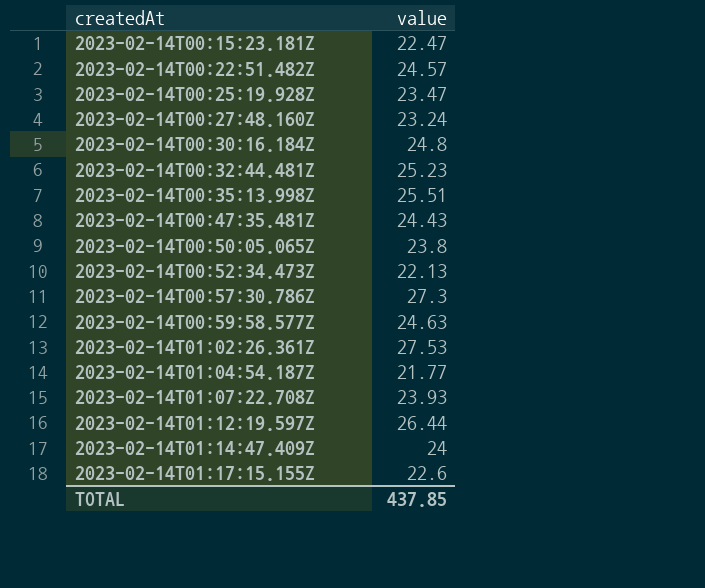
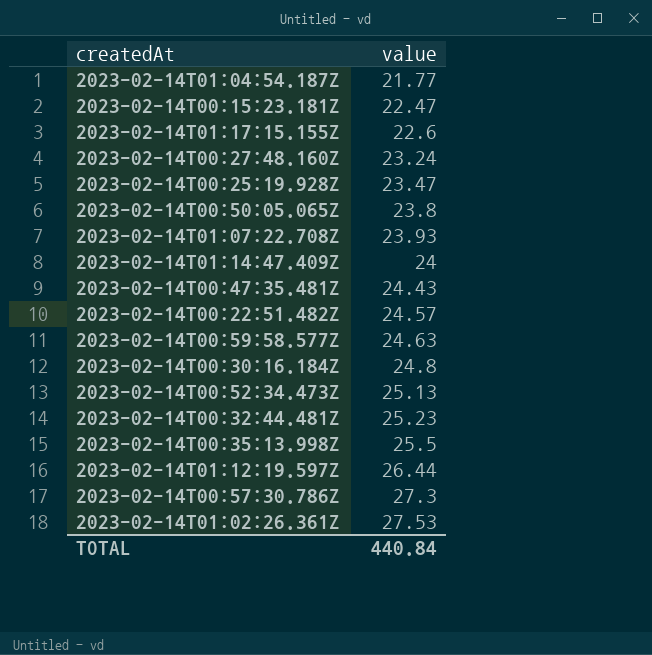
row order: createdAt ascending -> value ascending
2023-02-14T00:52:34.473Z | value: 22.13 -> 25.13
2023-02-14T00:35:13.998Z | value: 25.51 -> 25.5
TOTAL | value: 437.85 -> 440.84

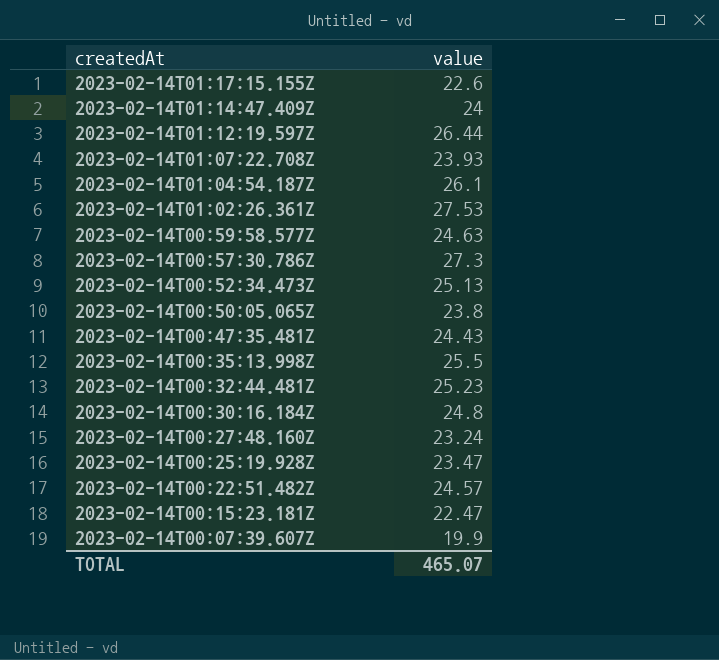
row order: value ascending -> createdAt descending
2023-02-14T01:04:54.187Z | value: 21.77 -> 26.1
row 2023-02-14T00:07:39.607Z: none -> 19.9
TOTAL | value: 440.84 -> 465.07

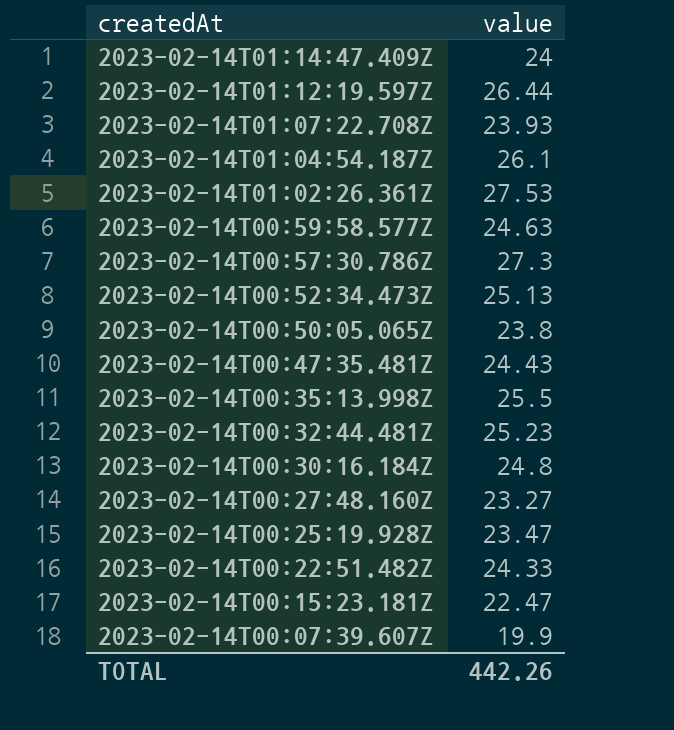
row 2023-02-14T01:17:15.155Z: 22.6 -> none
2023-02-14T00:27:48.160Z | value: 23.24 -> 23.27
2023-02-14T00:22:51.482Z | value: 24.57 -> 24.33
TOTAL | value: 465.07 -> 442.26

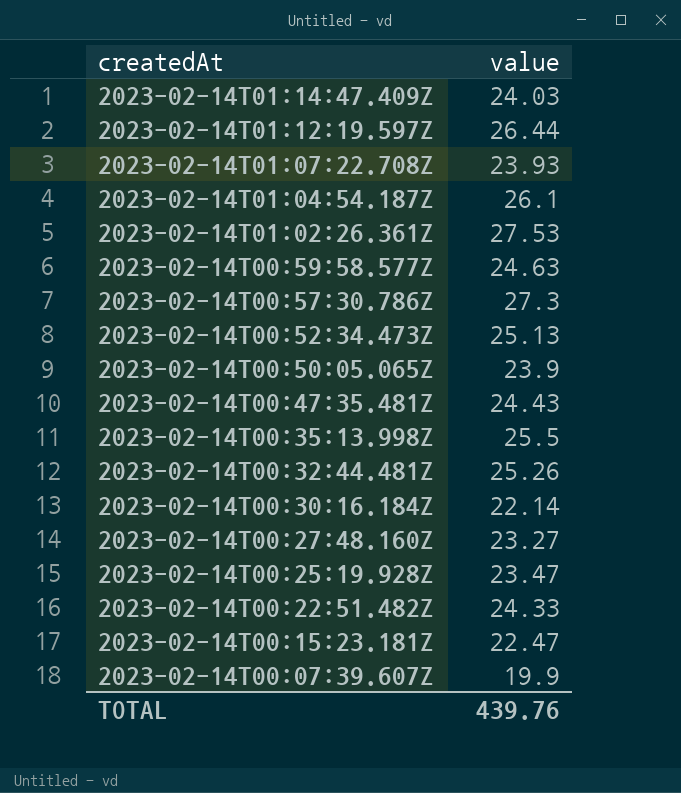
2023-02-14T01:14:47.409Z | value: 24 -> 24.03
2023-02-14T00:50:05.065Z | value: 23.8 -> 23.9
2023-02-14T00:32:44.481Z | value: 25.23 -> 25.26
2023-02-14T00:30:16.184Z | value: 24.8 -> 22.14
TOTAL | value: 442.26 -> 439.76

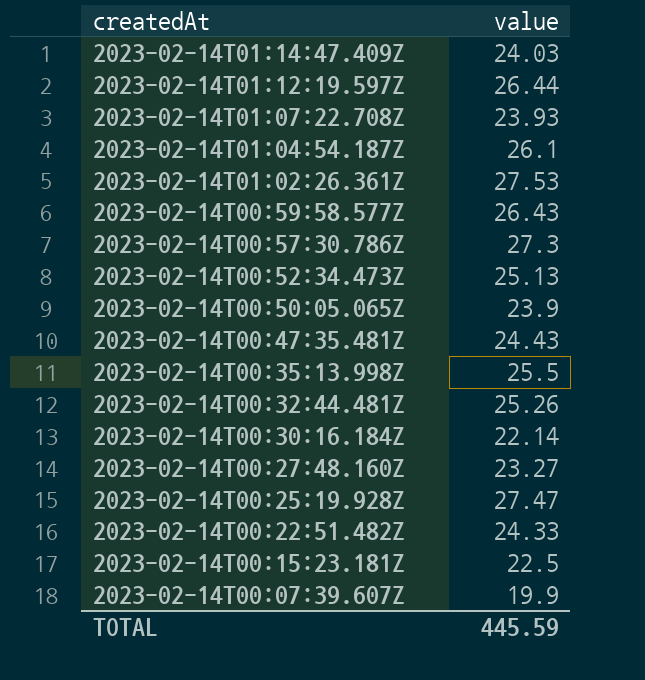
2023-02-14T00:59:58.577Z | value: 24.63 -> 26.43
2023-02-14T00:25:19.928Z | value: 23.47 -> 27.47
2023-02-14T00:15:23.181Z | value: 22.47 -> 22.5
TOTAL | value: 439.76 -> 445.59

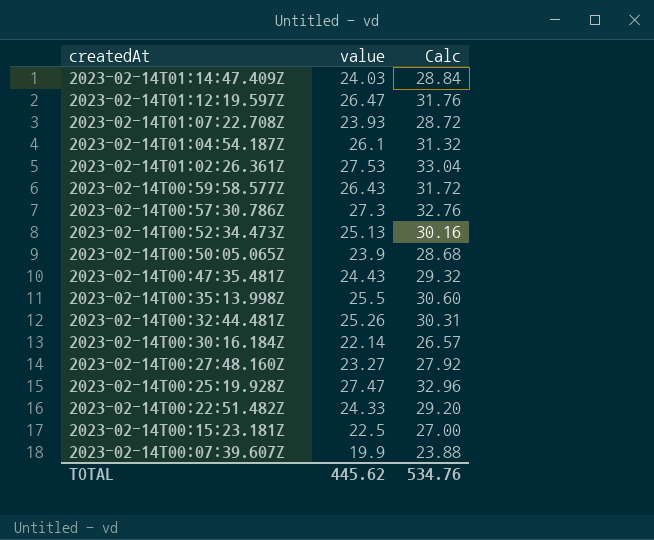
column Calc | formula: none -> [value] * 1.2
2023-02-14T01:12:19.597Z | value: 26.44 -> 26.47
TOTAL | value: 445.59 -> 445.62

